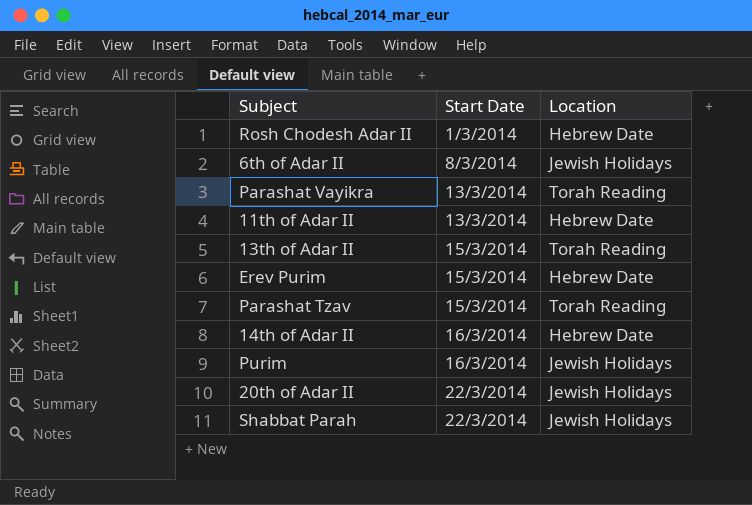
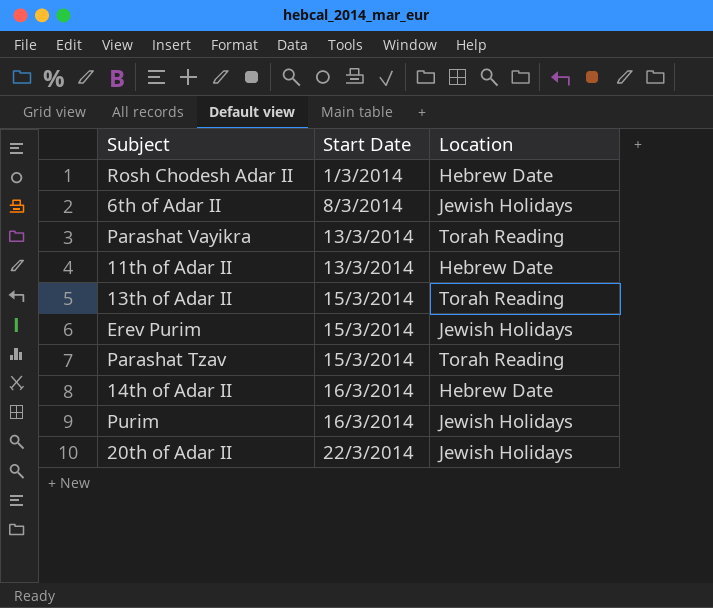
row Shabbat Parah: 22/3/2014 | Jewish Holidays -> none
Erev Purim | Location: Hebrew Date -> Jewish Holidays

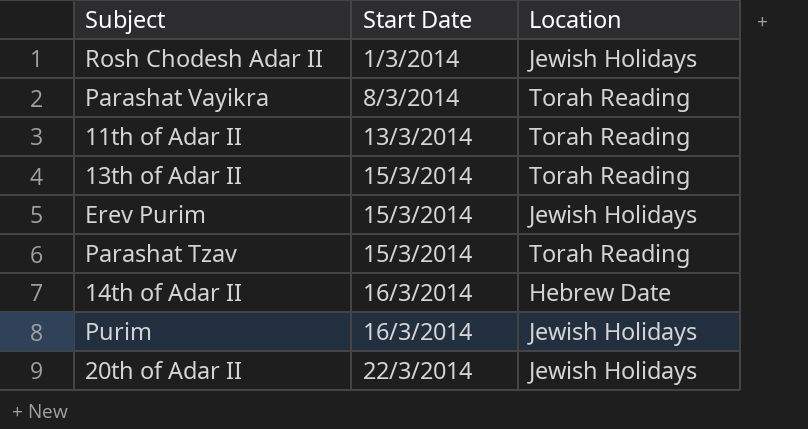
row 6th of Adar II: 8/3/2014 | Jewish Holidays -> none
Rosh Chodesh Adar II | Location: Hebrew Date -> Jewish Holidays
Parashat Vayikra | Start Date: 13/3/2014 -> 8/3/2014
11th of Adar II | Location: Hebrew Date -> Torah Reading

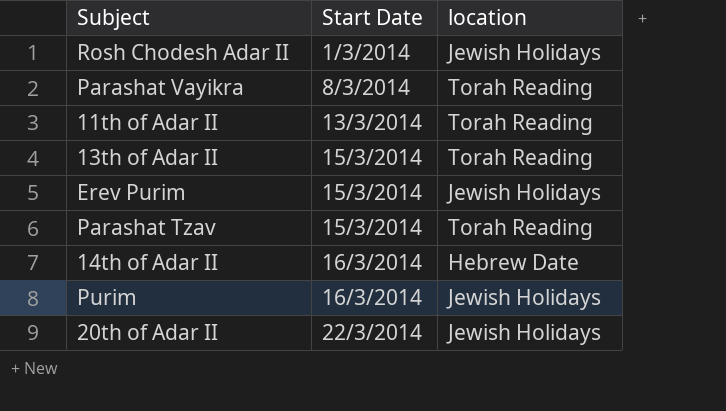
column name: Location -> location

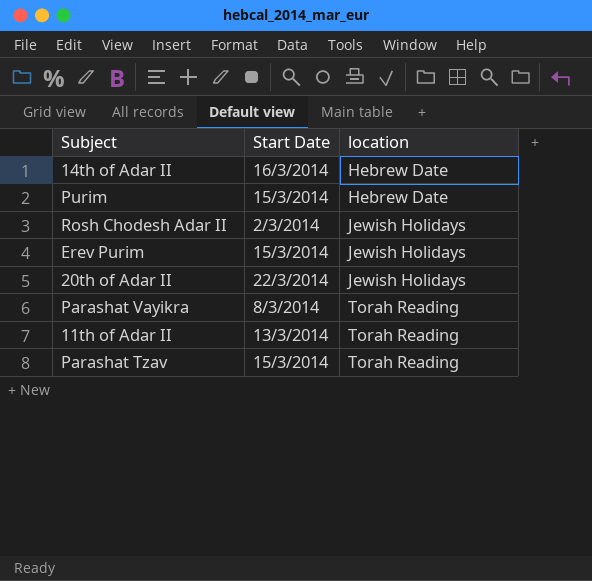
row order: Start Date ascending -> location ascending
row 13th of Adar II: 15/3/2014 | Torah Reading -> none
Purim | Start Date: 16/3/2014 -> 15/3/2014
Purim | location: Jewish Holidays -> Hebrew Date
Rosh Chodesh Adar II | Start Date: 1/3/2014 -> 2/3/2014

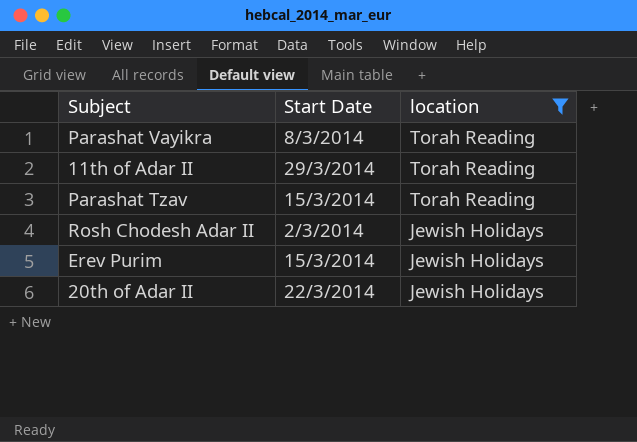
filter: none -> location != Hebrew Date
row order: location ascending -> location descending
11th of Adar II | Start Date: 13/3/2014 -> 29/3/2014

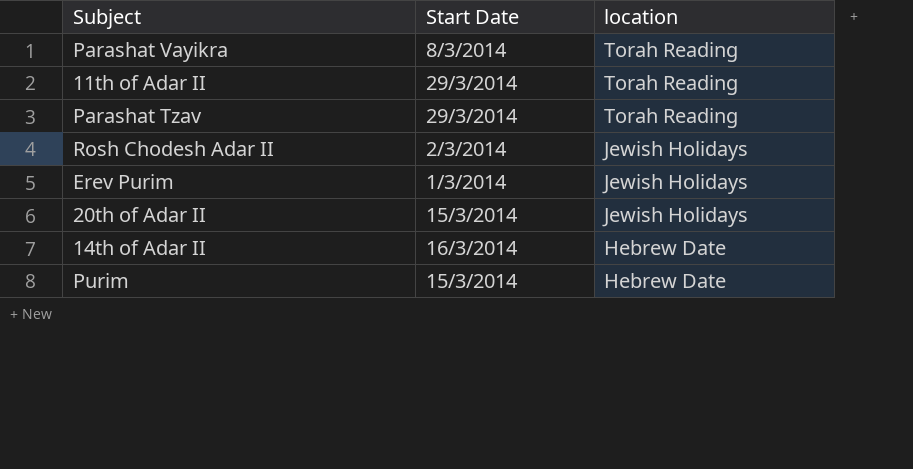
filter: location != Hebrew Date -> none
Parashat Tzav | Start Date: 15/3/2014 -> 29/3/2014
Erev Purim | Start Date: 15/3/2014 -> 1/3/2014
20th of Adar II | Start Date: 22/3/2014 -> 15/3/2014

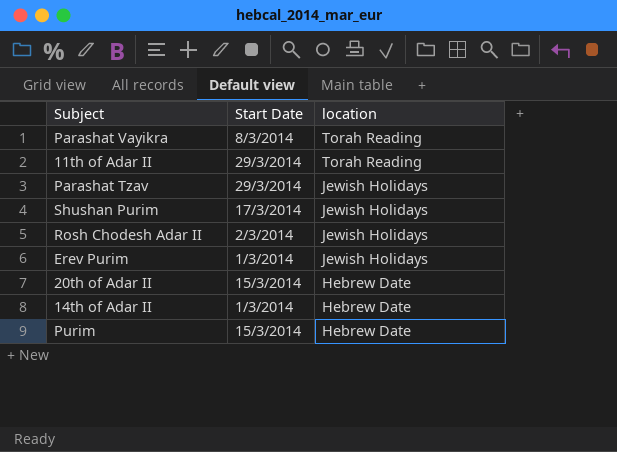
Parashat Tzav | location: Torah Reading -> Jewish Holidays
row Shushan Purim: none -> 17/3/2014 | Jewish Holidays
20th of Adar II | location: Jewish Holidays -> Hebrew Date
14th of Adar II | Start Date: 16/3/2014 -> 1/3/2014

